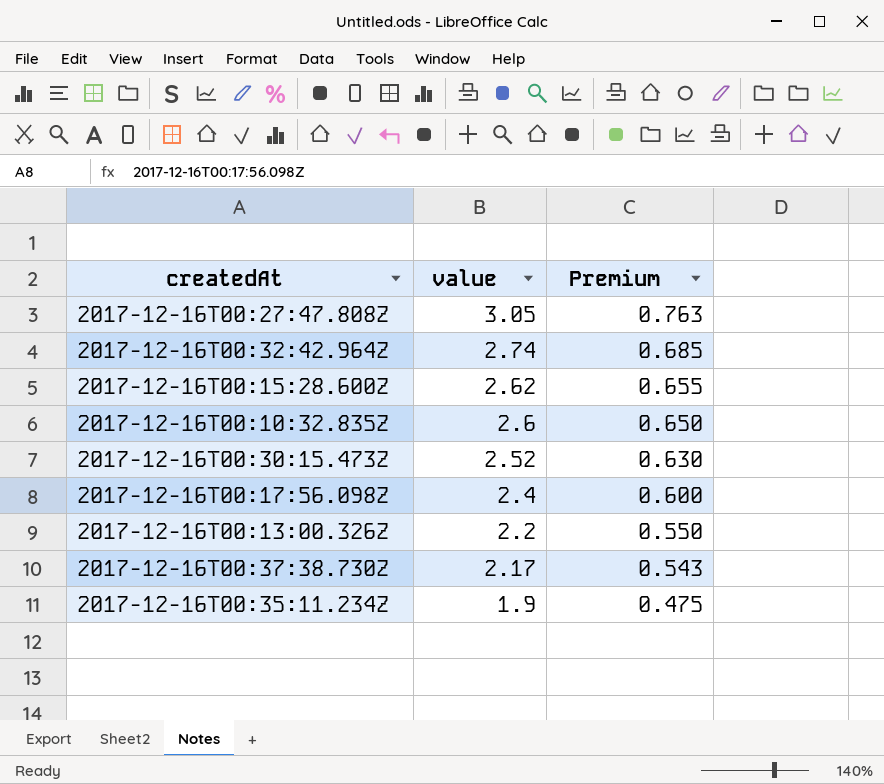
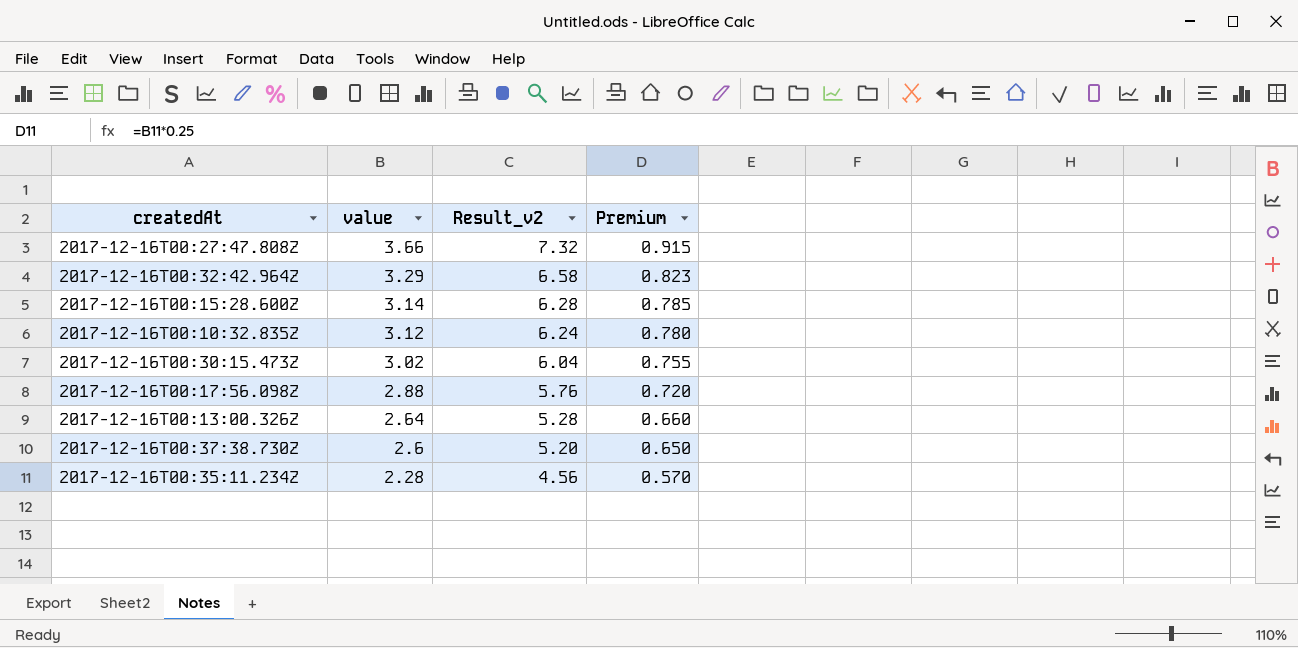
column Result_v2 | formula: none -> [value] * 2
2017-12-16T00:27:47.808Z | value: 3.05 -> 3.66
2017-12-16T00:27:47.808Z | Premium: 0.763 -> 0.915
2017-12-16T00:32:42.964Z | value: 2.74 -> 3.29
2017-12-16T00:32:42.964Z | Premium: 0.685 -> 0.823
2017-12-16T00:15:28.600Z | value: 2.62 -> 3.14
2017-12-16T00:15:28.600Z | Premium: 0.655 -> 0.785
2017-12-16T00:10:32.835Z | value: 2.6 -> 3.12
2017-12-16T00:10:32.835Z | Premium: 0.650 -> 0.780
2017-12-16T00:30:15.473Z | value: 2.52 -> 3.02
2017-12-16T00:30:15.473Z | Premium: 0.630 -> 0.755
2017-12-16T00:17:56.098Z | value: 2.4 -> 2.88
2017-12-16T00:17:56.098Z | Premium: 0.600 -> 0.720
2017-12-16T00:13:00.326Z | value: 2.2 -> 2.64
2017-12-16T00:13:00.326Z | Premium: 0.550 -> 0.660
2017-12-16T00:37:38.730Z | value: 2.17 -> 2.6
2017-12-16T00:37:38.730Z | Premium: 0.543 -> 0.650
2017-12-16T00:35:11.234Z | value: 1.9 -> 2.28
2017-12-16T00:35:11.234Z | Premium: 0.475 -> 0.570

